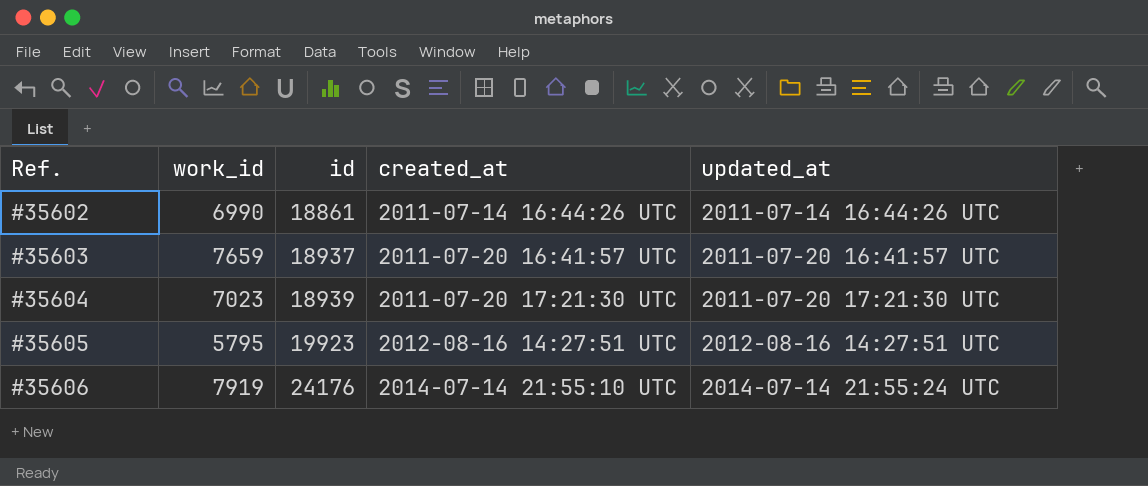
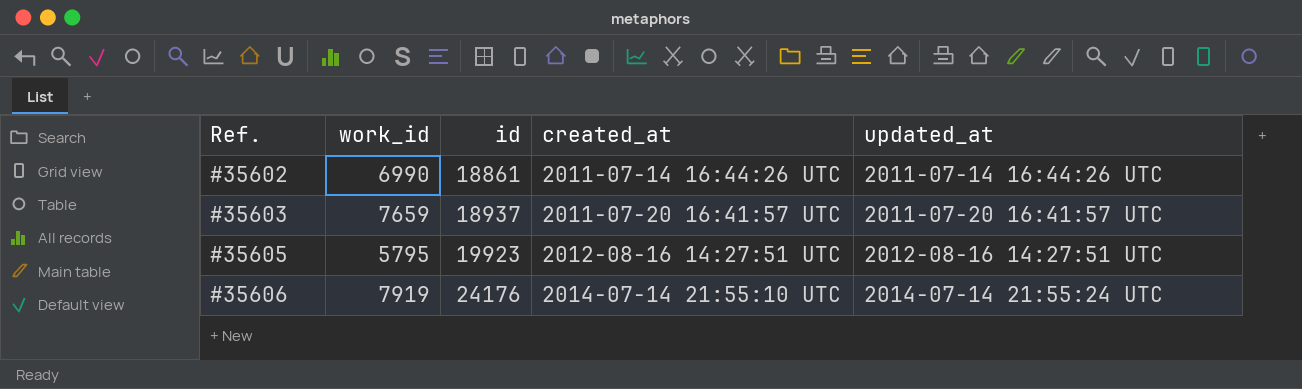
row #35604: 7023 | 18939 | 2011-07-20 17:21:30 UTC | 2011-07-20 17:21:30 UTC -> none

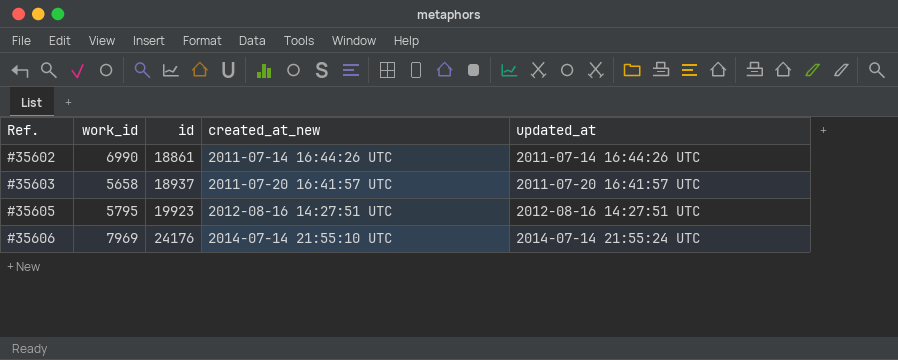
column name: created_at -> created_at_new
#35603 | work_id: 7659 -> 5658
#35606 | work_id: 7919 -> 7969

